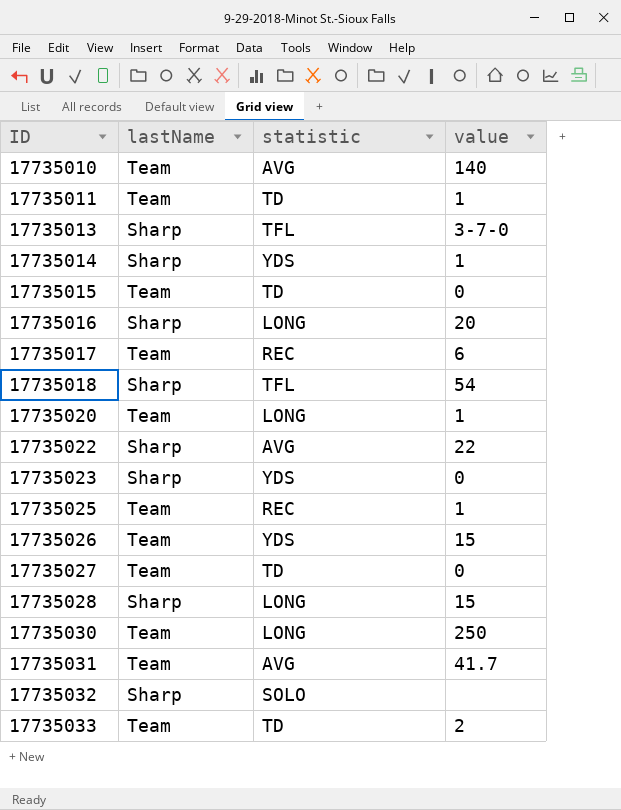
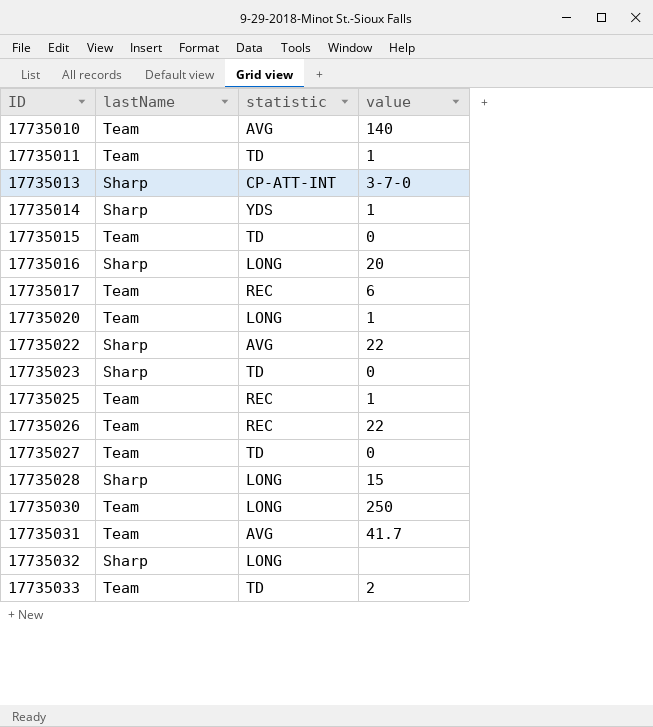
row 17735018: Sharp | TFL | 54 -> none
17735013 | statistic: TFL -> CP-ATT-INT
17735023 | statistic: YDS -> TD
17735026 | statistic: YDS -> REC
17735026 | value: 15 -> 22
17735032 | statistic: SOLO -> LONG

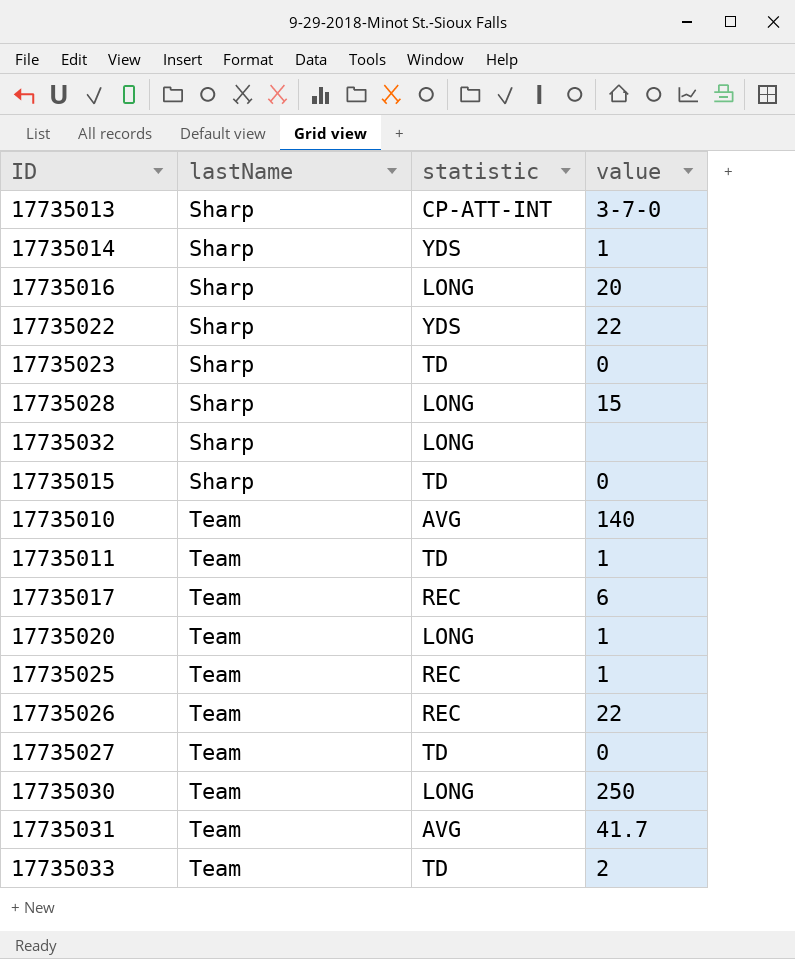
row order: ID ascending -> lastName ascending
17735022 | statistic: AVG -> YDS
17735015 | lastName: Team -> Sharp

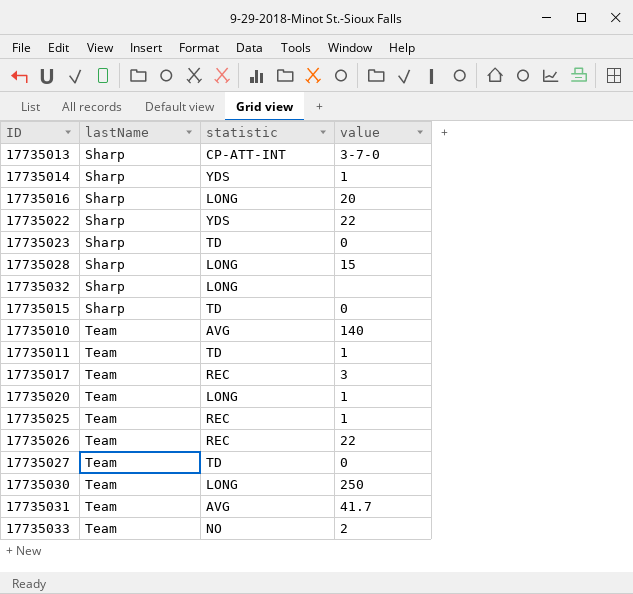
17735017 | value: 6 -> 3
17735033 | statistic: TD -> NO

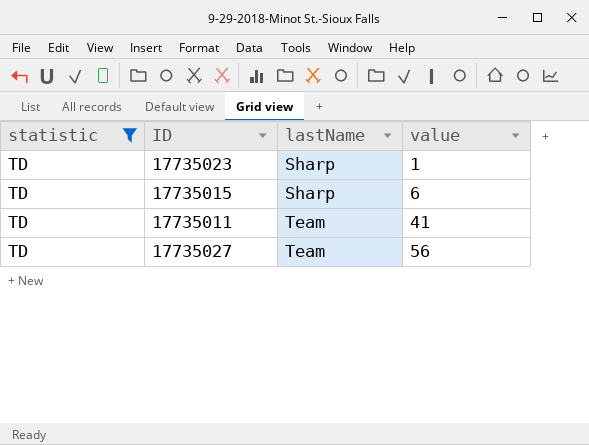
filter: none -> statistic = TD
column statistic | position: 3 -> 1
17735023 | value: 0 -> 1
17735015 | value: 0 -> 6
17735011 | value: 1 -> 41
17735027 | value: 0 -> 56

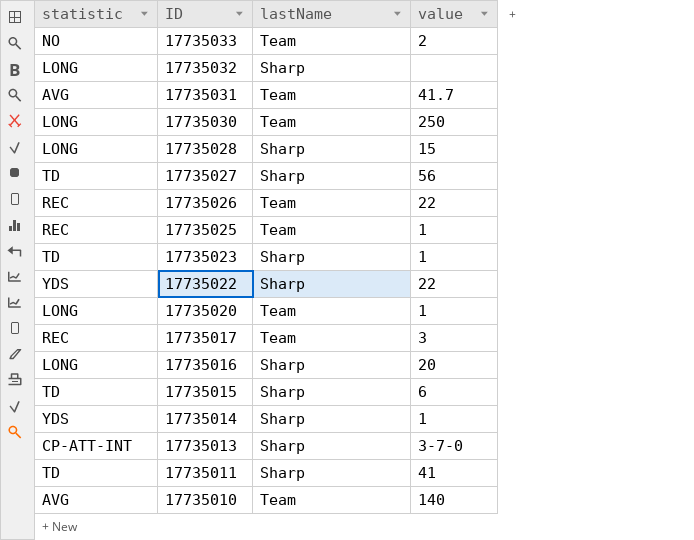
filter: statistic = TD -> none
row order: lastName ascending -> ID descending
17735027 | lastName: Team -> Sharp
17735011 | lastName: Team -> Sharp

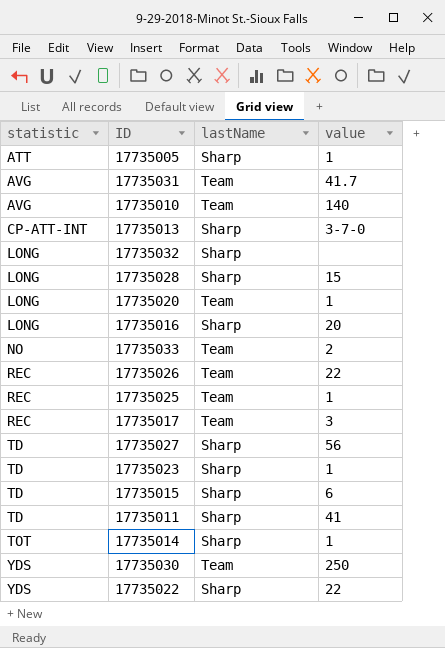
row order: ID descending -> statistic ascending
row 17735005: none -> ATT | Sharp | 1
17735014 | statistic: YDS -> TOT
17735030 | statistic: LONG -> YDS

